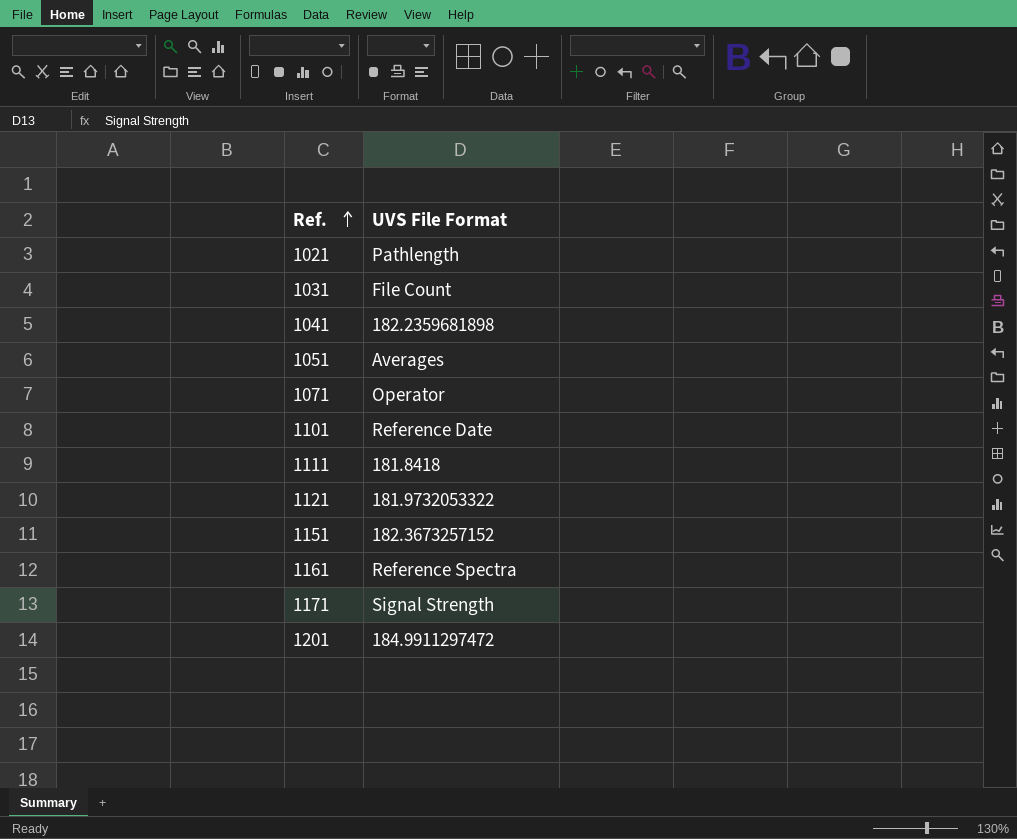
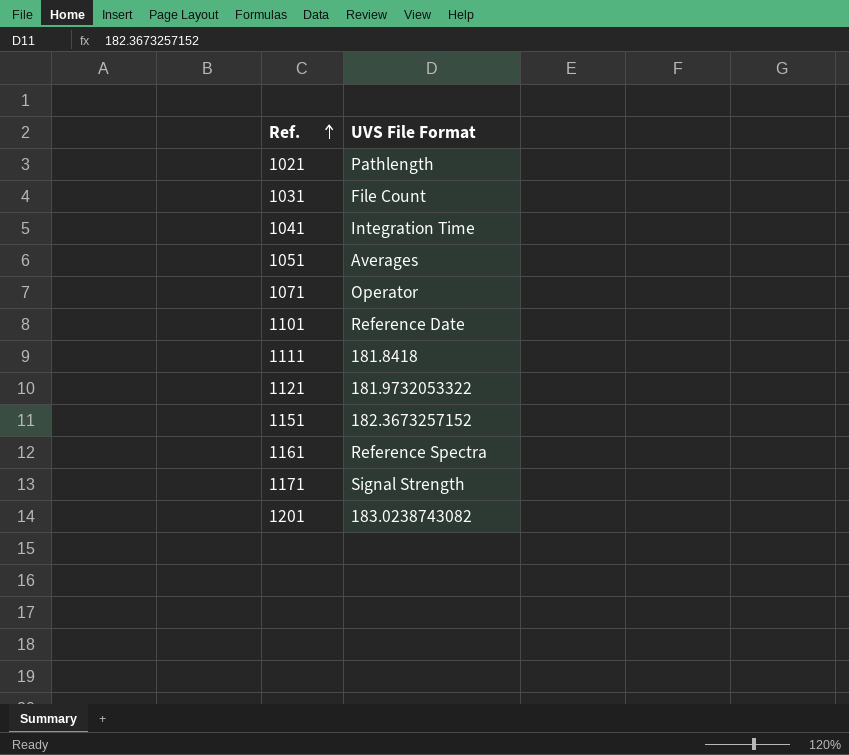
1041 | UVS File Format: 182.2359681898 -> Integration Time
1201 | UVS File Format: 184.9911297472 -> 183.0238743082

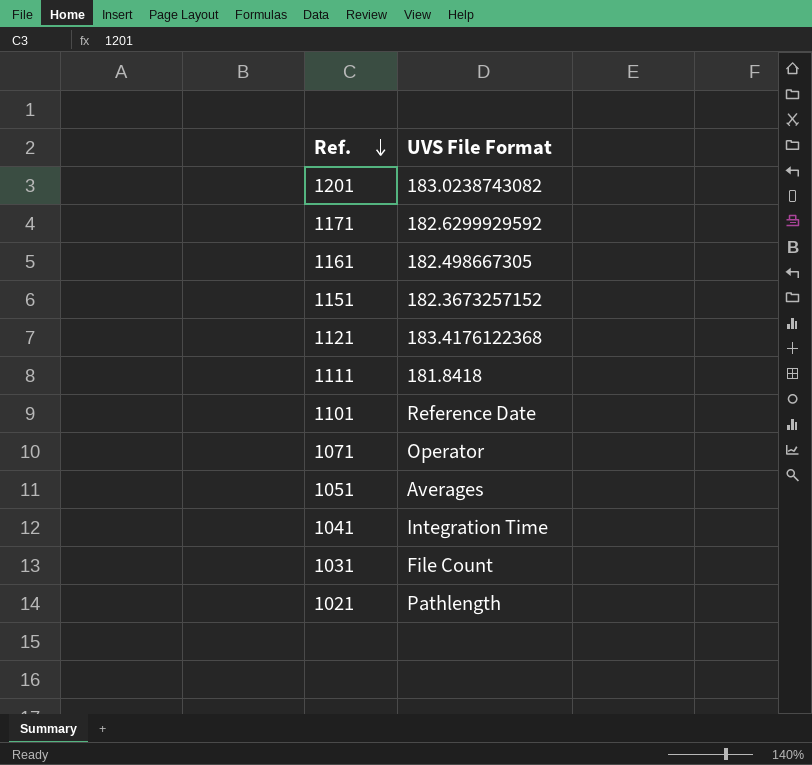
row order: Ref. ascending -> Ref. descending
1171 | UVS File Format: Signal Strength -> 182.6299929592
1161 | UVS File Format: Reference Spectra -> 182.498667305
1121 | UVS File Format: 181.9732053322 -> 183.4176122368

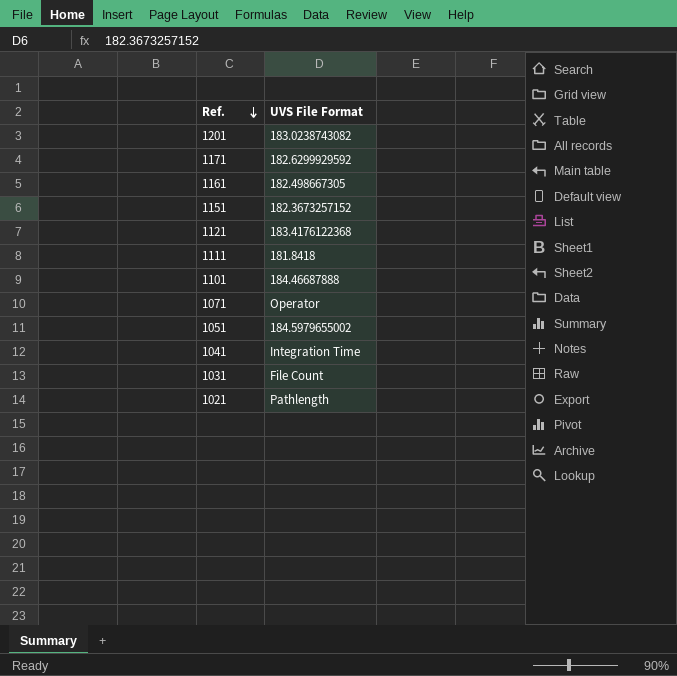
1101 | UVS File Format: Reference Date -> 184.46687888
1051 | UVS File Format: Averages -> 184.5979655002

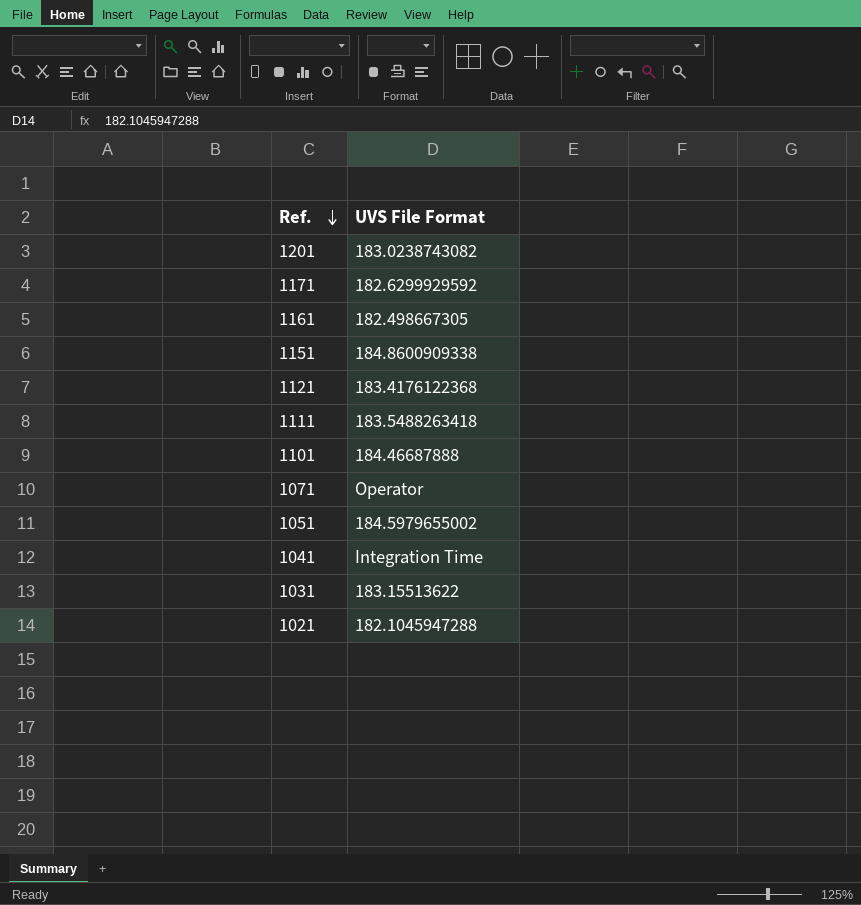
1151 | UVS File Format: 182.3673257152 -> 184.8600909338
1111 | UVS File Format: 181.8418 -> 183.5488263418
1031 | UVS File Format: File Count -> 183.15513622
1021 | UVS File Format: Pathlength -> 182.1045947288

